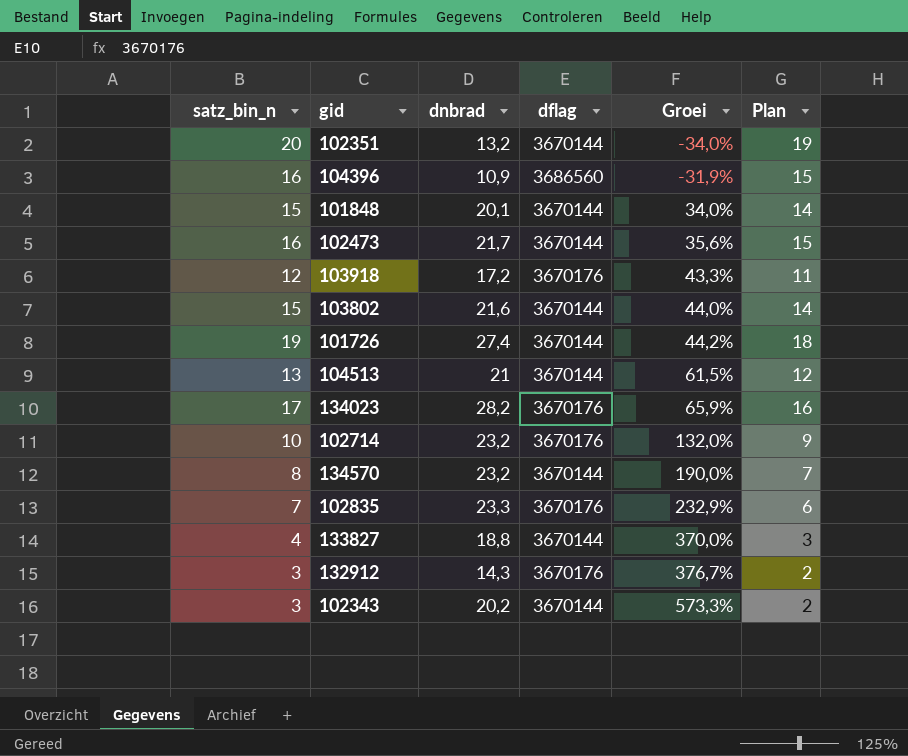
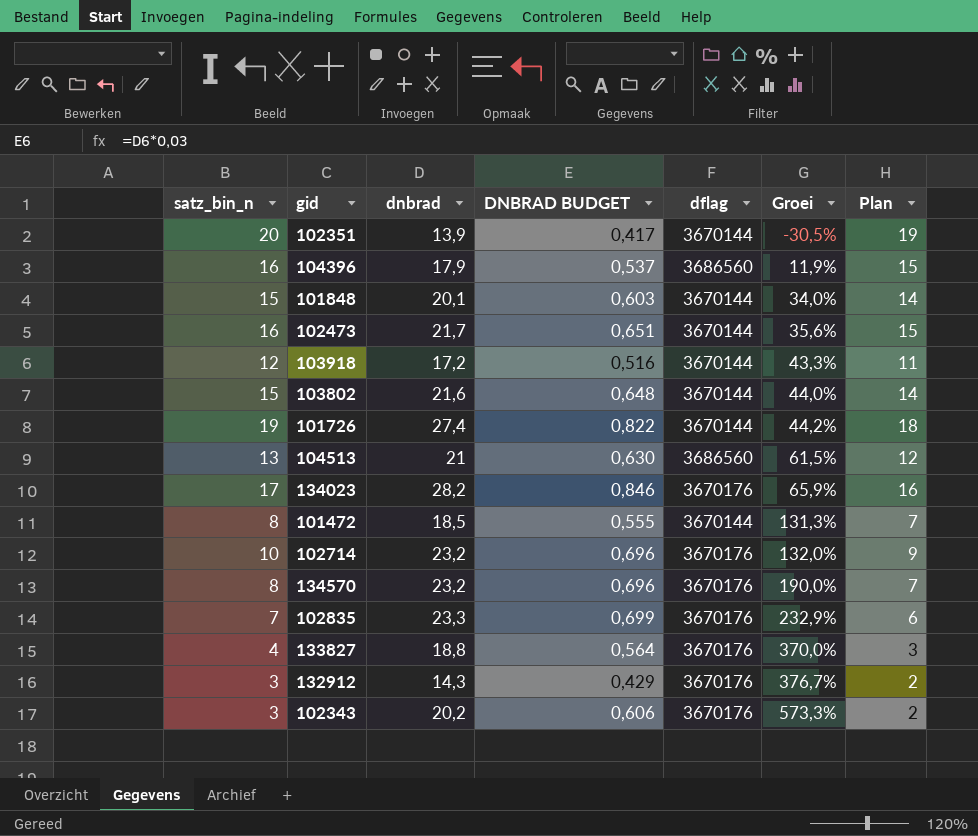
column DNBRAD BUDGET | formula: none -> [dnbrad] * 0,03
102351 | dnbrad: 13,2 -> 13,9
102351 | Groei: -34,0% -> -30,5%
104396 | dnbrad: 10,9 -> 17,9
104396 | Groei: -31,9% -> 11,9%
103918 | dflag: 3670176 -> 3670144
104513 | dflag: 3670144 -> 3686560
row 101472: none -> 8 | 18,5 | 0,555 | 3670144 | 131,3% | 7
134570 | dflag: 3670144 -> 3670176
133827 | dflag: 3670144 -> 3670176
102343 | dflag: 3670144 -> 3670176

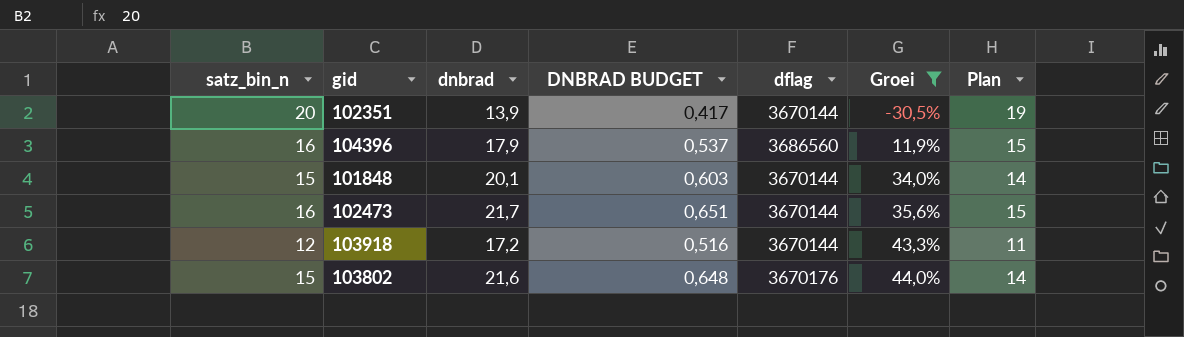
filter: none -> Groei <= 44,0%
103802 | dflag: 3670144 -> 3670176

